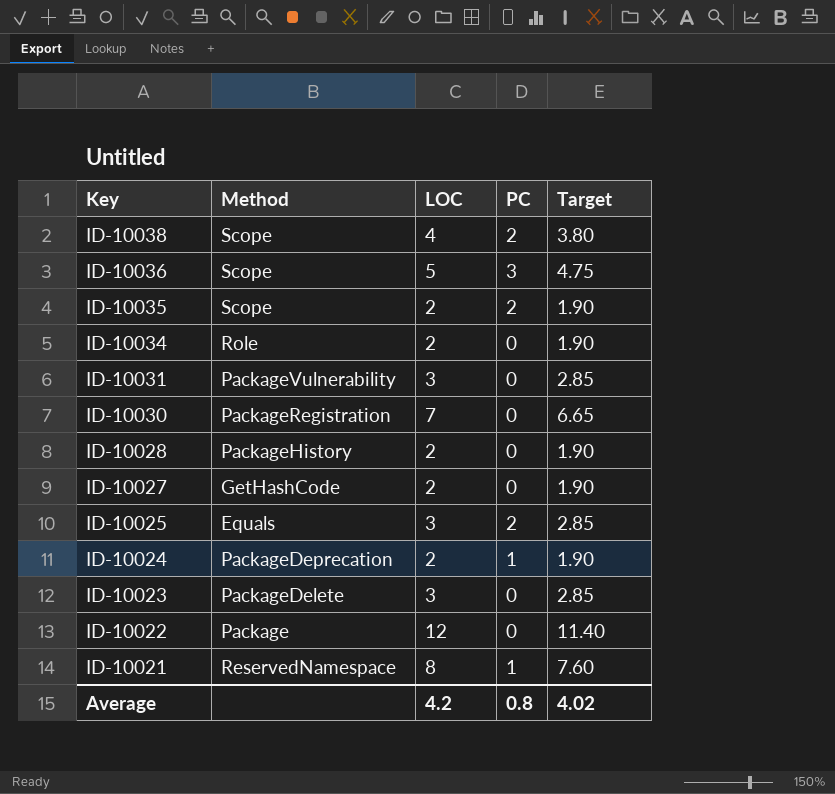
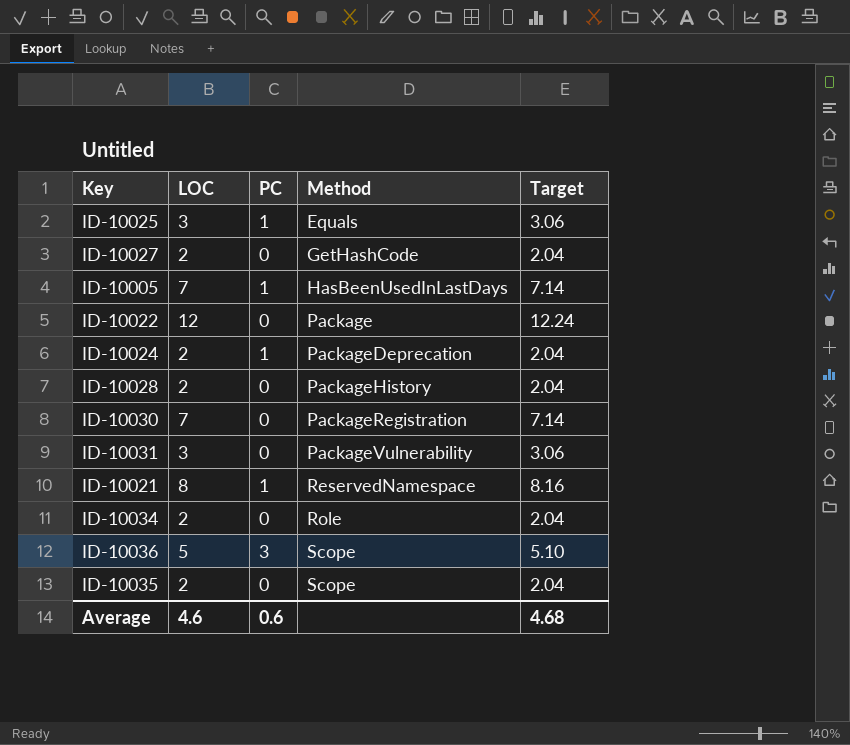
row order: Key descending -> Method ascending
column Method | position: 2 -> 4
column Target | formula: [LOC] * 0.95 -> [LOC] * 1.02
row ID-10038: Scope | 4 | 2 | 3.80 -> none
row ID-10023: PackageDelete | 3 | 0 | 2.85 -> none
ID-10025 | PC: 2 -> 1
row ID-10005: none -> 7 | 1 | HasBeenUsedInLastDays | 7.14
ID-10035 | PC: 2 -> 0
Average | LOC: 4.2 -> 4.6
Average | PC: 0.8 -> 0.6
Average | Target: 4.02 -> 4.68

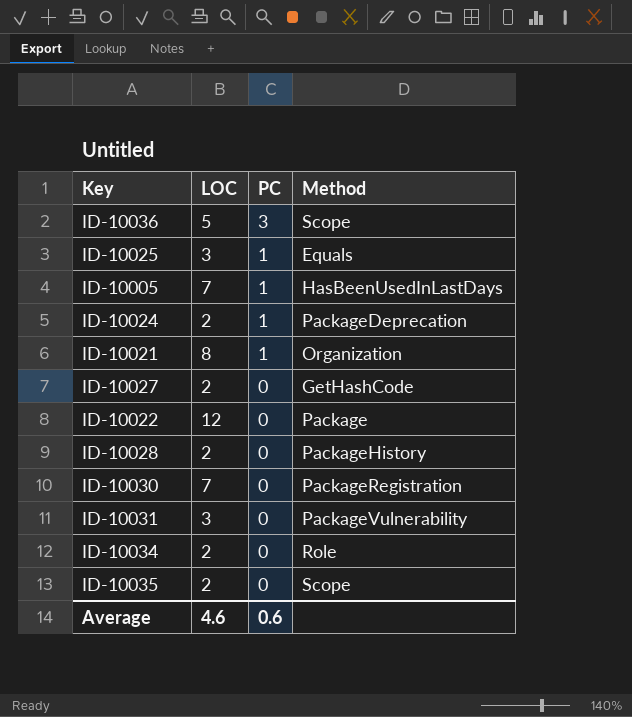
row order: Method ascending -> PC descending
column Target | formula: [LOC] * 1.02 -> none
ID-10021 | Method: ReservedNamespace -> Organization

